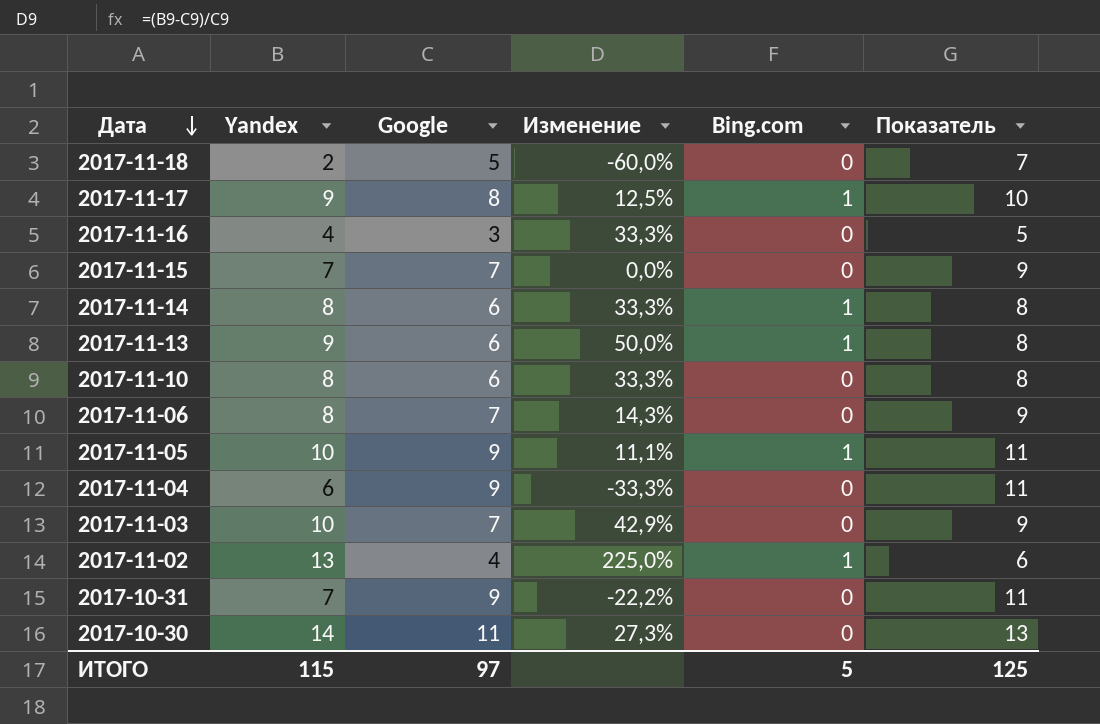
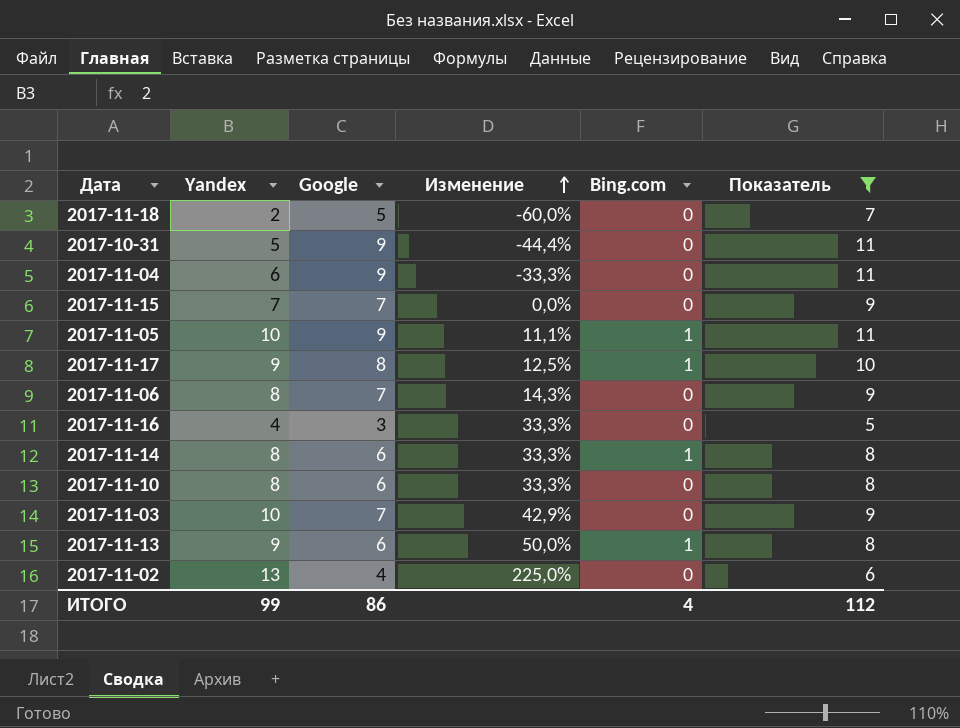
filter: none -> Показатель != 13
row order: Дата descending -> Изменение ascending
2017-10-31 | Yandex: 7 -> 5
2017-10-31 | Изменение: -22,2% -> -44,4%
2017-11-02 | Bing.com: 1 -> 0
ИТОГО | Yandex: 115 -> 99
ИТОГО | Google: 97 -> 86
ИТОГО | Bing.com: 5 -> 4
ИТОГО | Показатель: 125 -> 112

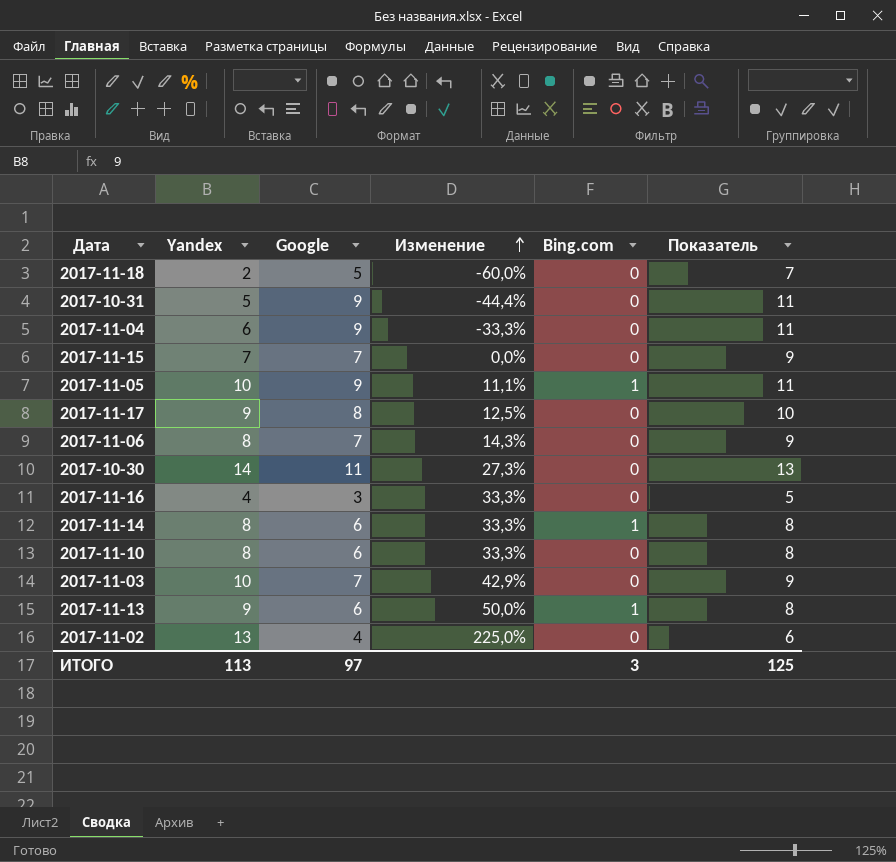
filter: Показатель != 13 -> none
2017-11-17 | Bing.com: 1 -> 0
ИТОГО | Yandex: 99 -> 113
ИТОГО | Google: 86 -> 97
ИТОГО | Bing.com: 4 -> 3
ИТОГО | Показатель: 112 -> 125

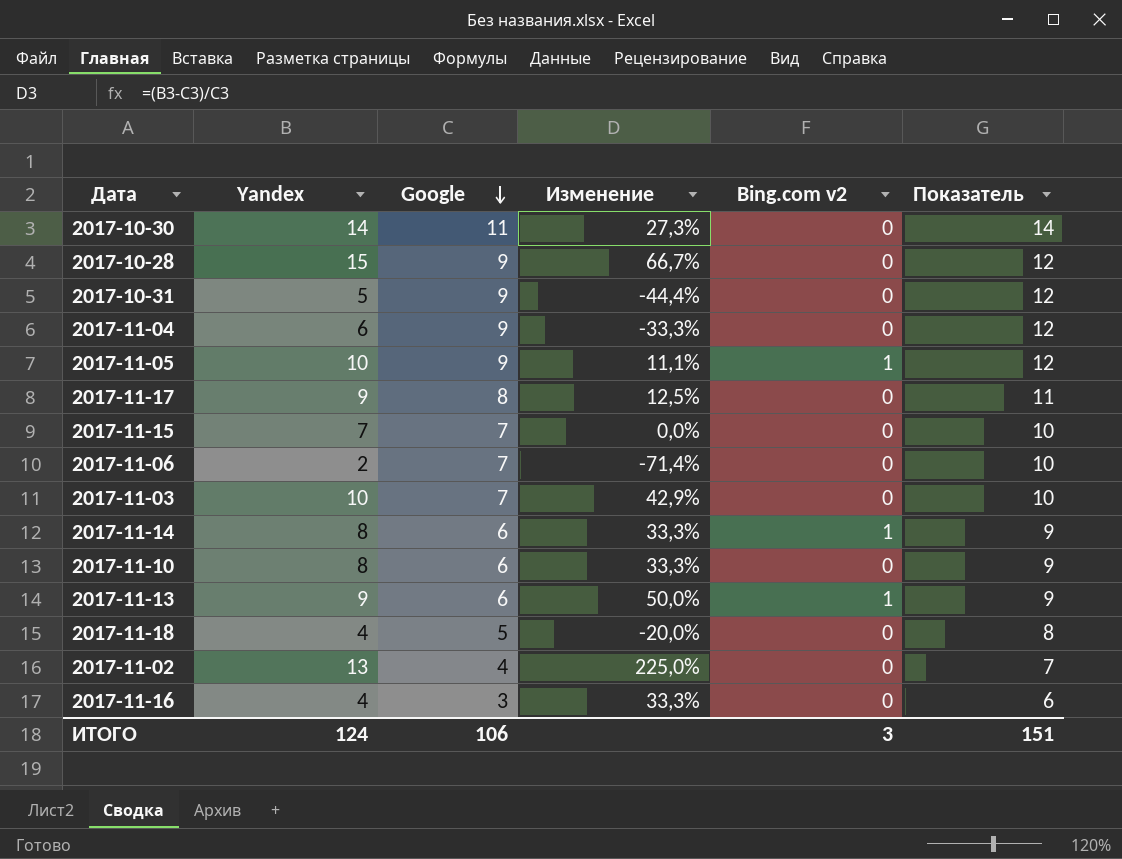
row order: Изменение ascending -> Google descending
column name: Bing.com -> Bing.com v2
column Показатель | formula: [Google] + 2 -> [Google] + 3
row 2017-10-28: none -> 15 | 9 | 66,7% | 0 | 12
2017-11-06 | Yandex: 8 -> 2
2017-11-06 | Изменение: 14,3% -> -71,4%
2017-11-18 | Yandex: 2 -> 4
2017-11-18 | Изменение: -60,0% -> -20,0%
ИТОГО | Yandex: 113 -> 124
ИТОГО | Google: 97 -> 106
ИТОГО | Показатель: 125 -> 151

